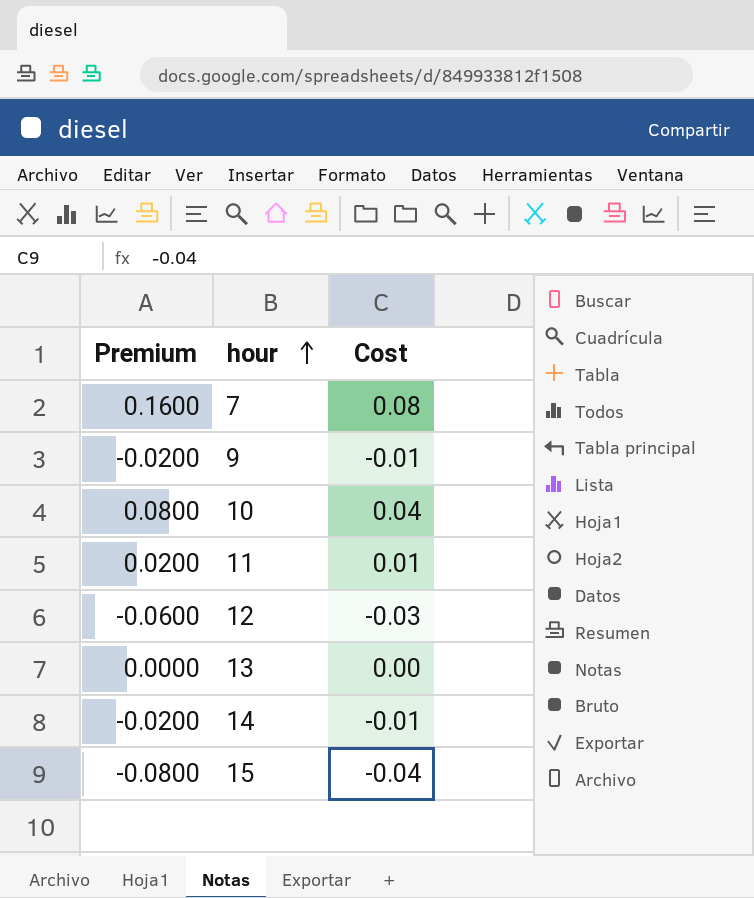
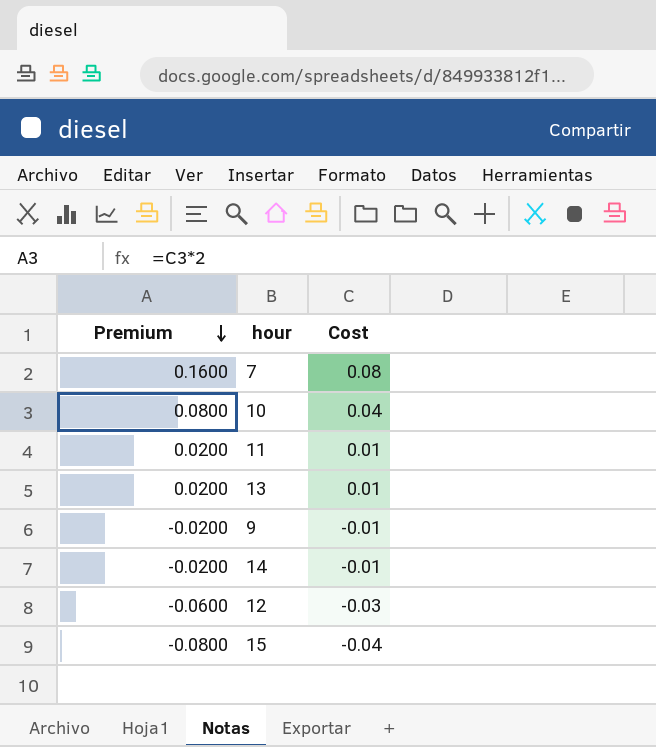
row order: hour ascending -> Premium descending
13 | Premium: 0.0000 -> 0.0200
13 | Cost: 0.00 -> 0.01

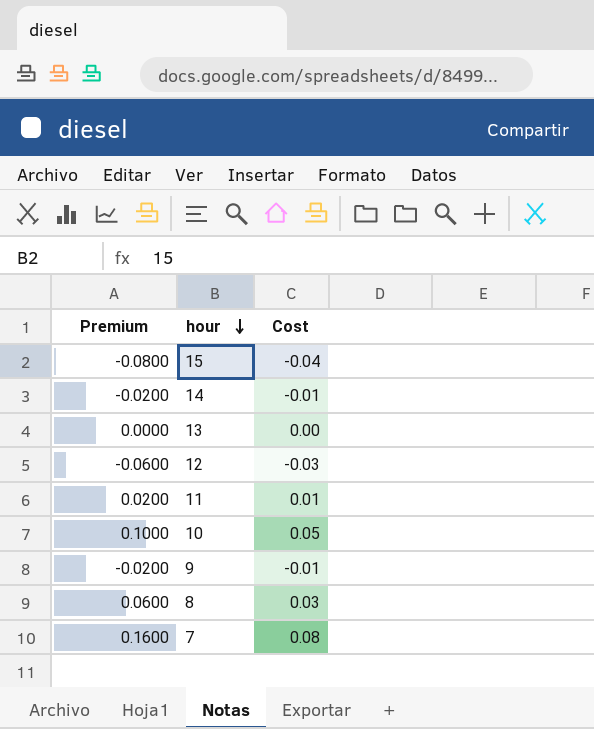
row order: Premium descending -> hour descending
13 | Premium: 0.0200 -> 0.0000
13 | Cost: 0.01 -> 0.00
10 | Premium: 0.0800 -> 0.1000
10 | Cost: 0.04 -> 0.05
row 8: none -> 0.0600 | 0.03

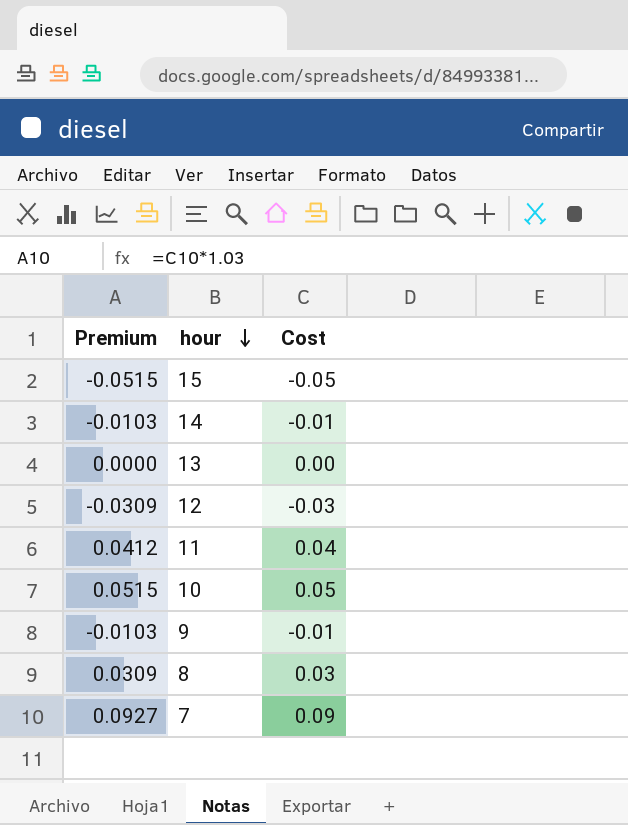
column Premium | formula: [Cost] * 2 -> [Cost] * 1.03
15 | Cost: -0.04 -> -0.05
11 | Cost: 0.01 -> 0.04
7 | Cost: 0.08 -> 0.09

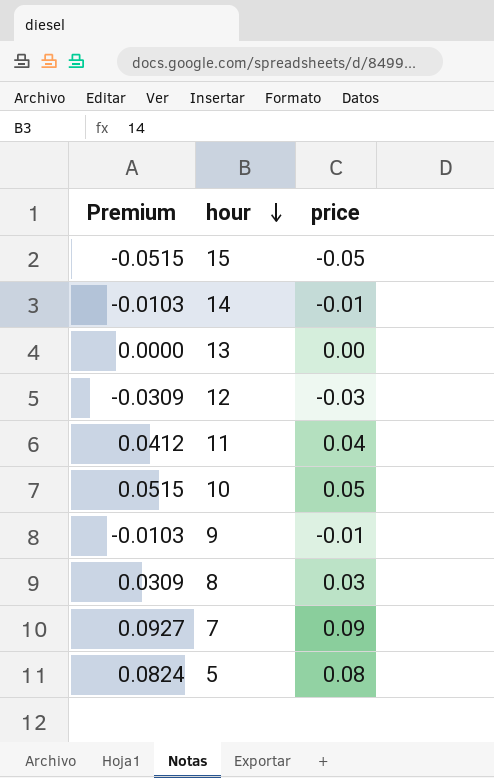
column name: Cost -> price
row 5: none -> 0.0824 | 0.08

